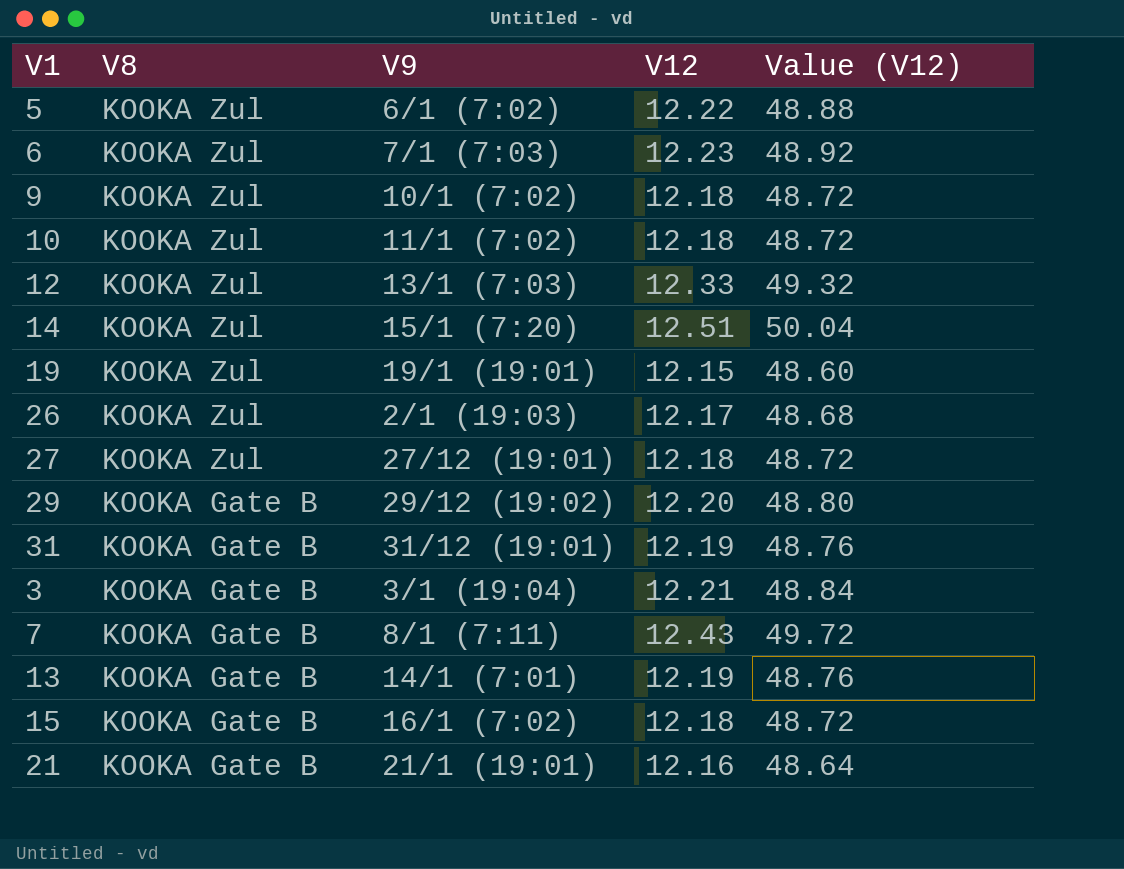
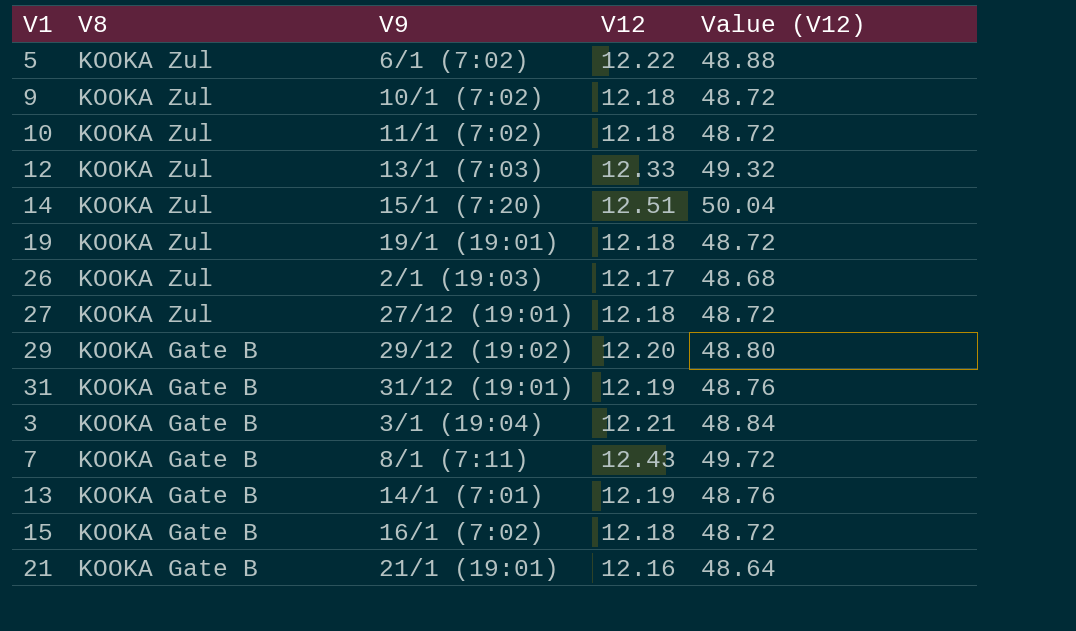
row 6: KOOKA Zul | 7/1 (7:03) | 12.23 | 48.92 -> none
19 | V12: 12.15 -> 12.18
19 | Value (V12): 48.60 -> 48.72

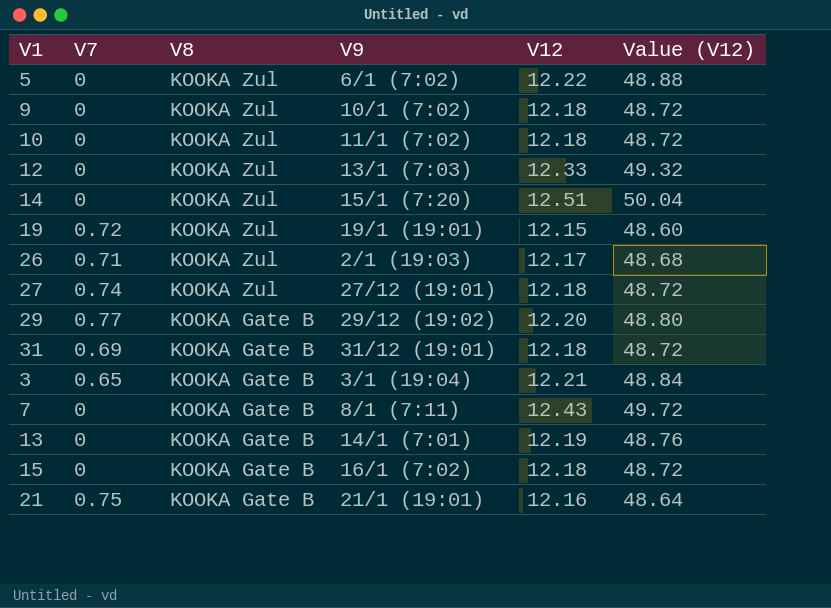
column V7 | position: none -> 2
19 | V12: 12.18 -> 12.15
19 | Value (V12): 48.72 -> 48.60
31 | V12: 12.19 -> 12.18
31 | Value (V12): 48.76 -> 48.72

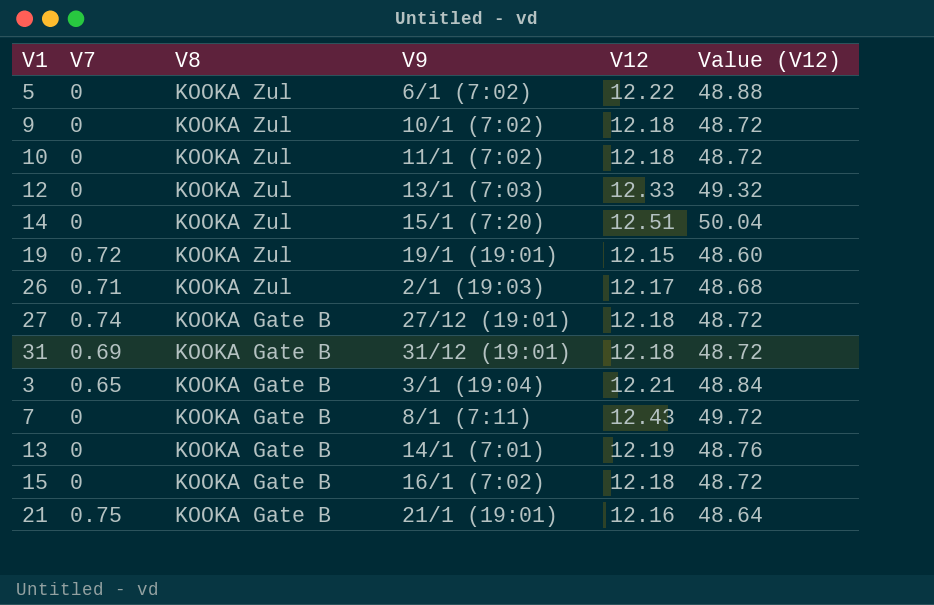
row 29: 0.77 | KOOKA Gate B | 29/12 (19:02) | 12.20 | 48.80 -> none
27 | V8: KOOKA Zul -> KOOKA Gate B

